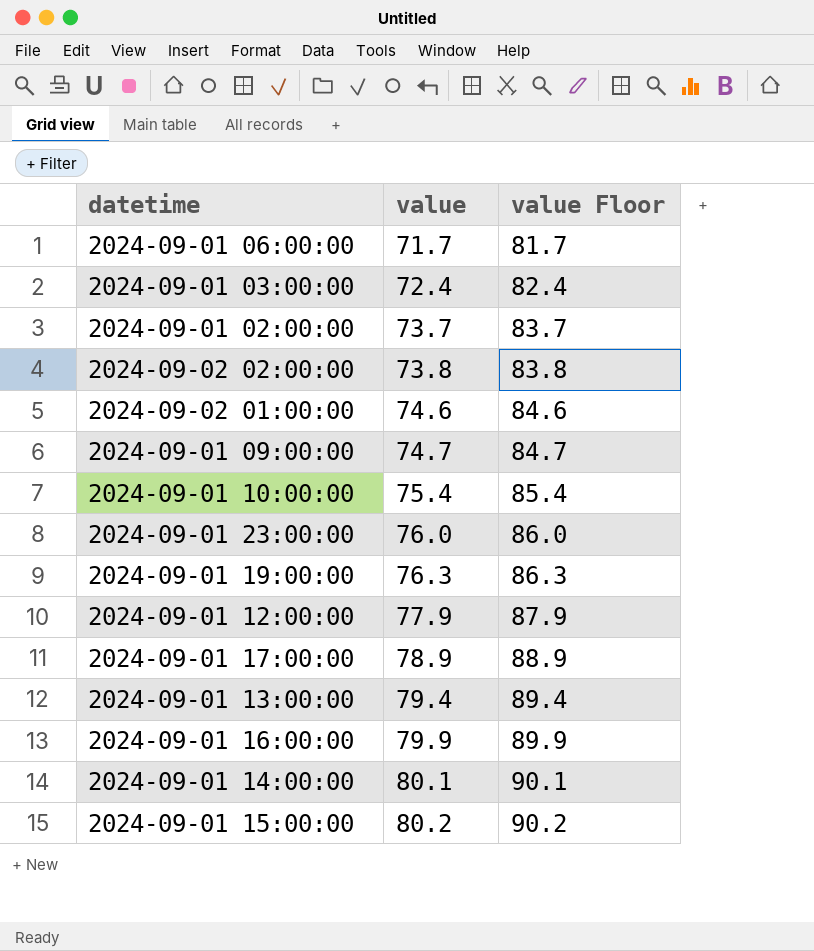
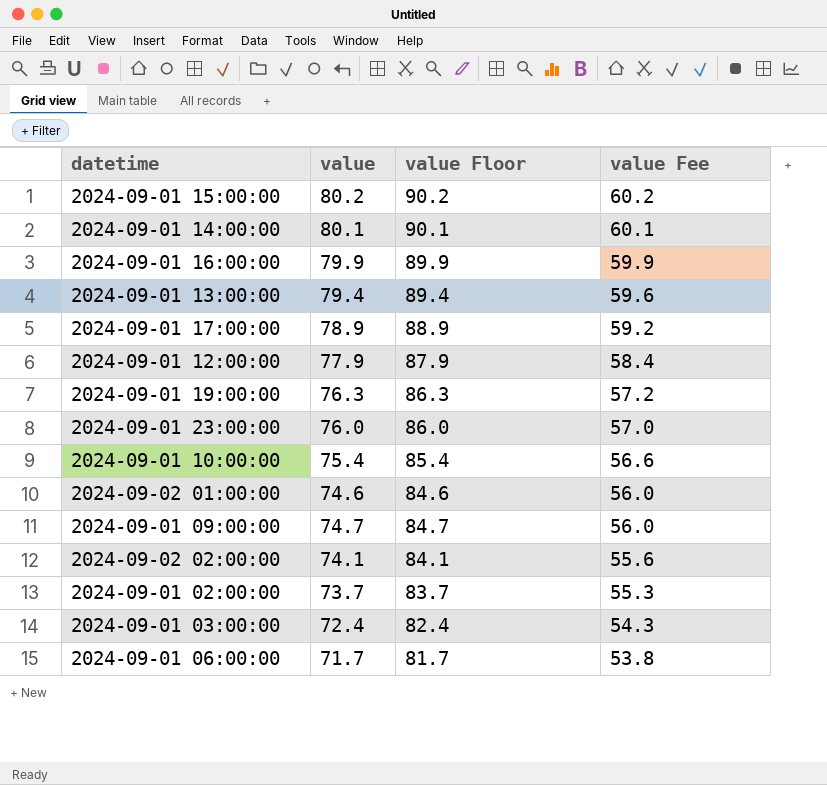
row order: value ascending -> value Fee descending
column value Fee | formula: none -> [value] * 0.75
2024-09-02 02:00:00 | value: 73.8 -> 74.1
2024-09-02 02:00:00 | value Floor: 83.8 -> 84.1

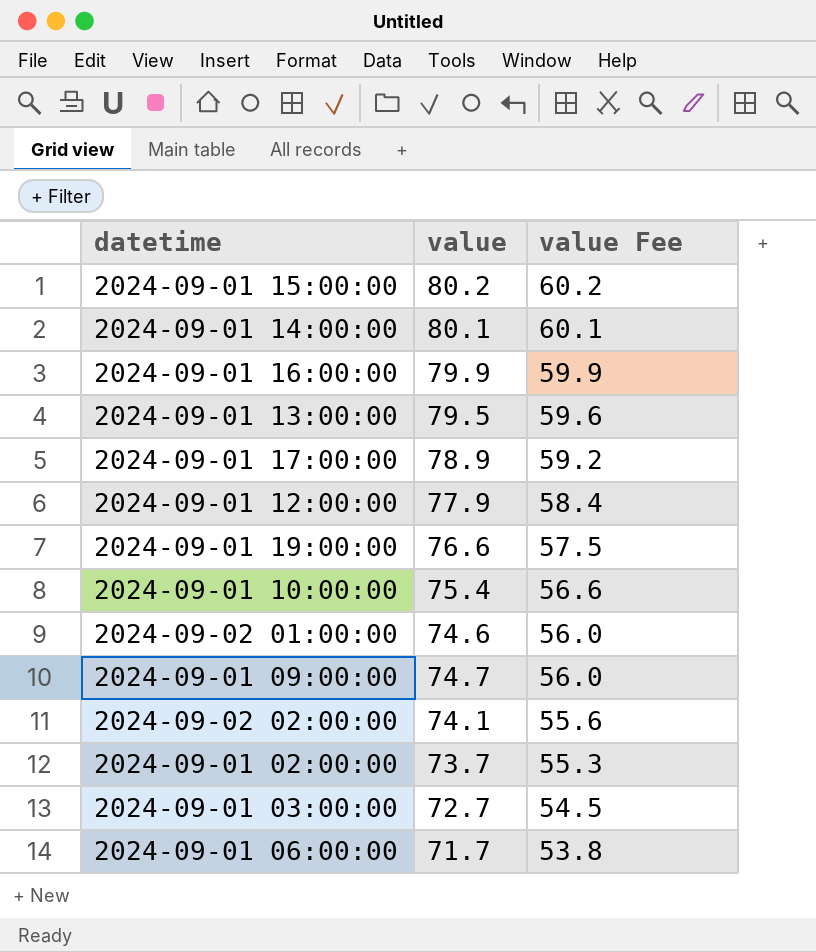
column value Floor | formula: [value] + 10 -> none
row 2024-09-01 23:00:00: 76.0 | 86.0 | 57.0 -> none
2024-09-01 13:00:00 | value: 79.4 -> 79.5
2024-09-01 19:00:00 | value: 76.3 -> 76.6
2024-09-01 19:00:00 | value Fee: 57.2 -> 57.5
2024-09-01 03:00:00 | value: 72.4 -> 72.7
2024-09-01 03:00:00 | value Fee: 54.3 -> 54.5

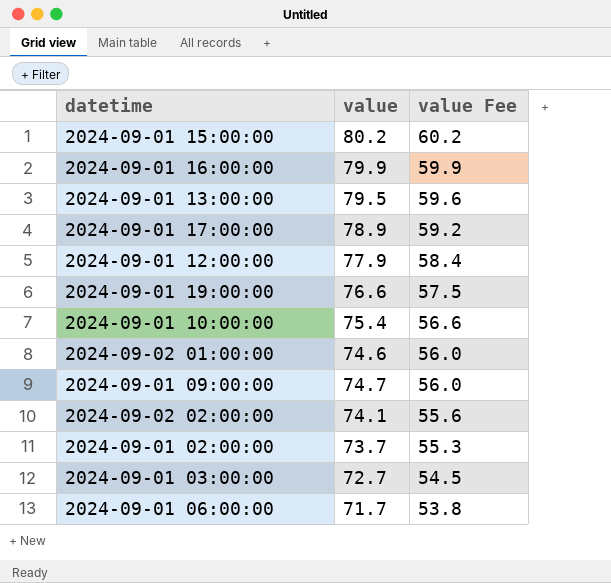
row 2024-09-01 14:00:00: 80.1 | 60.1 -> none

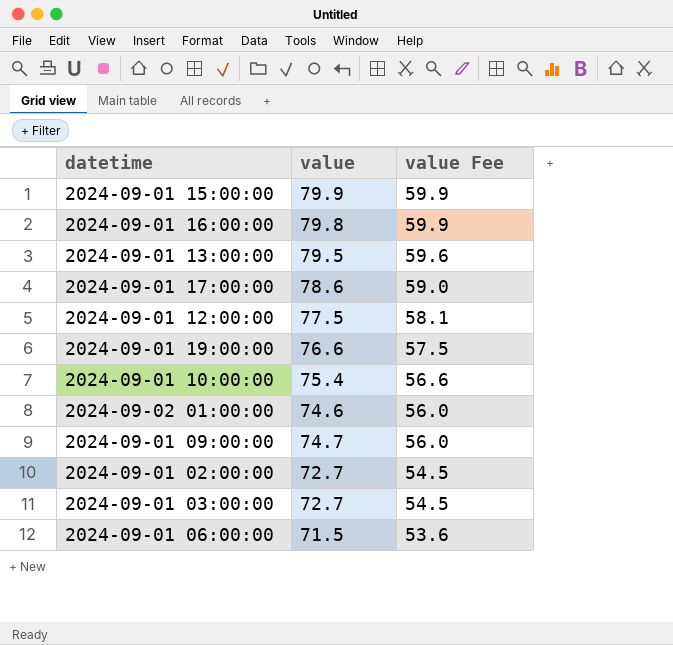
row 2024-09-02 02:00:00: 74.1 | 55.6 -> none
2024-09-01 15:00:00 | value: 80.2 -> 79.9
2024-09-01 15:00:00 | value Fee: 60.2 -> 59.9
2024-09-01 16:00:00 | value: 79.9 -> 79.8
2024-09-01 17:00:00 | value: 78.9 -> 78.6
2024-09-01 17:00:00 | value Fee: 59.2 -> 59.0
2024-09-01 12:00:00 | value: 77.9 -> 77.5
2024-09-01 12:00:00 | value Fee: 58.4 -> 58.1
2024-09-01 02:00:00 | value: 73.7 -> 72.7
2024-09-01 02:00:00 | value Fee: 55.3 -> 54.5
2024-09-01 06:00:00 | value: 71.7 -> 71.5
2024-09-01 06:00:00 | value Fee: 53.8 -> 53.6

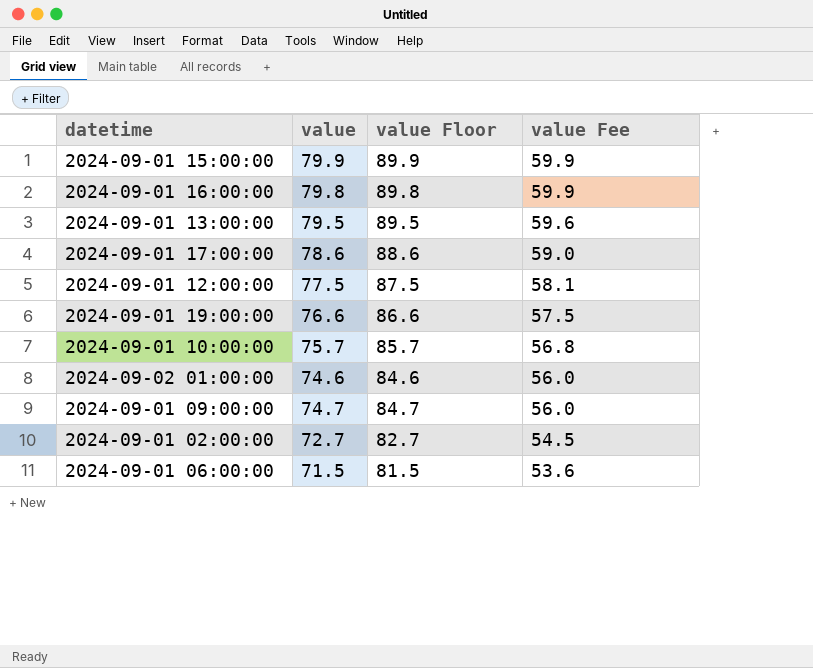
column value Floor | formula: none -> [value] + 10
row 2024-09-01 03:00:00: 72.7 | 54.5 -> none
2024-09-01 10:00:00 | value: 75.4 -> 75.7
2024-09-01 10:00:00 | value Fee: 56.6 -> 56.8

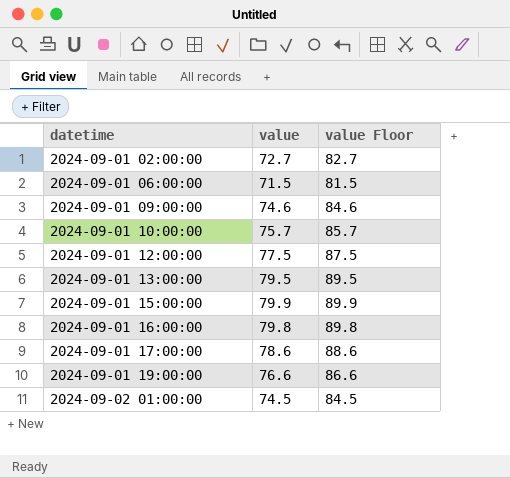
row order: value Fee descending -> datetime ascending
column value Fee | formula: [value] * 0.75 -> none
2024-09-01 09:00:00 | value: 74.7 -> 74.6
2024-09-01 09:00:00 | value Floor: 84.7 -> 84.6
2024-09-02 01:00:00 | value: 74.6 -> 74.5
2024-09-02 01:00:00 | value Floor: 84.6 -> 84.5

